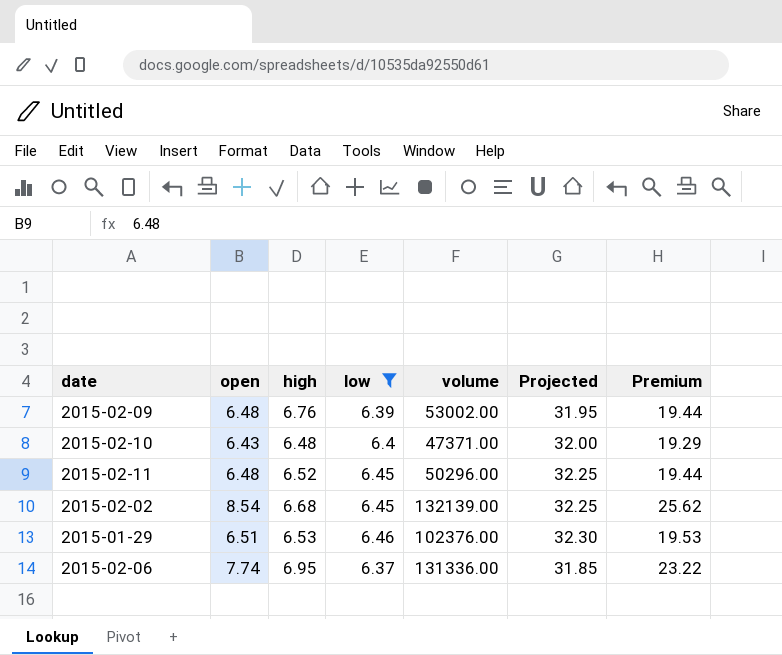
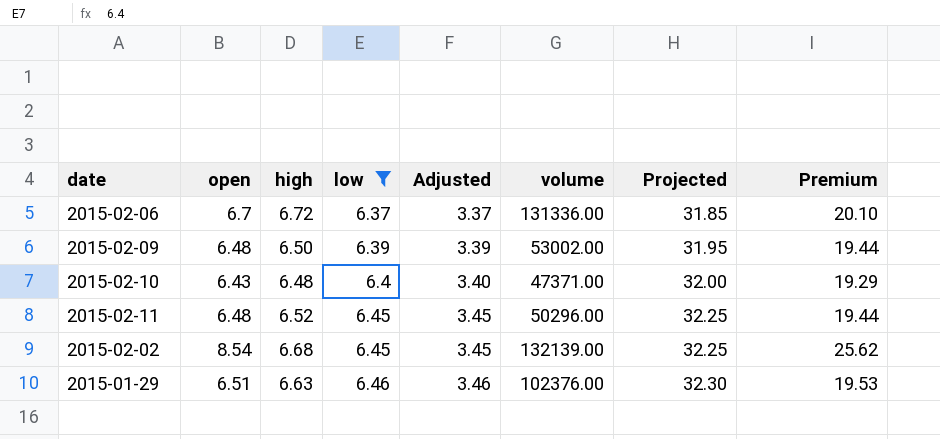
row order: none -> low ascending
column Adjusted | formula: none -> [low] - 3
2015-02-06 | open: 7.74 -> 6.7
2015-02-06 | high: 6.95 -> 6.72
2015-02-06 | Premium: 23.22 -> 20.10
2015-02-09 | high: 6.76 -> 6.50
2015-01-29 | high: 6.53 -> 6.63

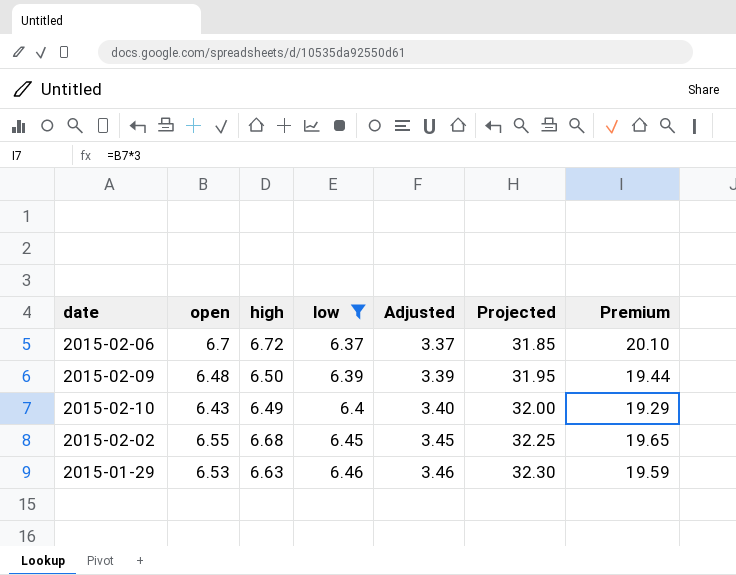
column volume | position: 6 -> none
row 2015-02-11: 6.48 | 6.52 | 6.45 | 3.45 | 50296.00 | 32.25 | 19.44 -> none
2015-02-10 | high: 6.48 -> 6.49
2015-02-02 | open: 8.54 -> 6.55
2015-02-02 | Premium: 25.62 -> 19.65
2015-01-29 | open: 6.51 -> 6.53
2015-01-29 | Premium: 19.53 -> 19.59

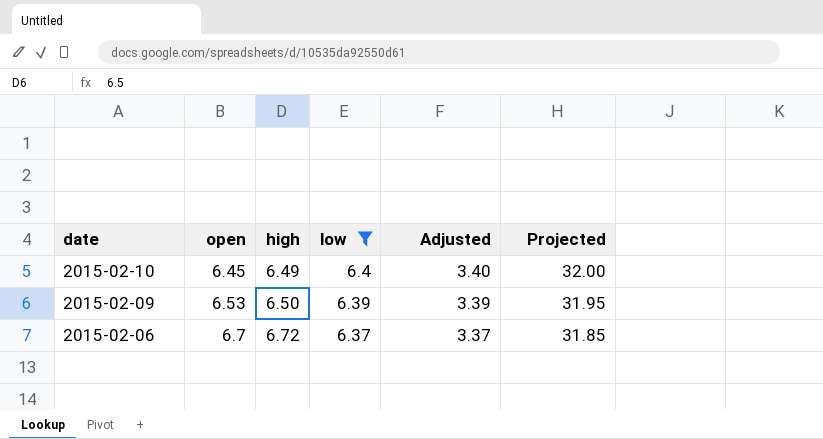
row order: low ascending -> date descending
column Premium | formula: [open] * 3 -> none
row 2015-02-02: 6.55 | 6.68 | 6.45 | 3.45 | 32.25 | 19.65 -> none
row 2015-01-29: 6.53 | 6.63 | 6.46 | 3.46 | 32.30 | 19.59 -> none
2015-02-10 | open: 6.43 -> 6.45
2015-02-09 | open: 6.48 -> 6.53

